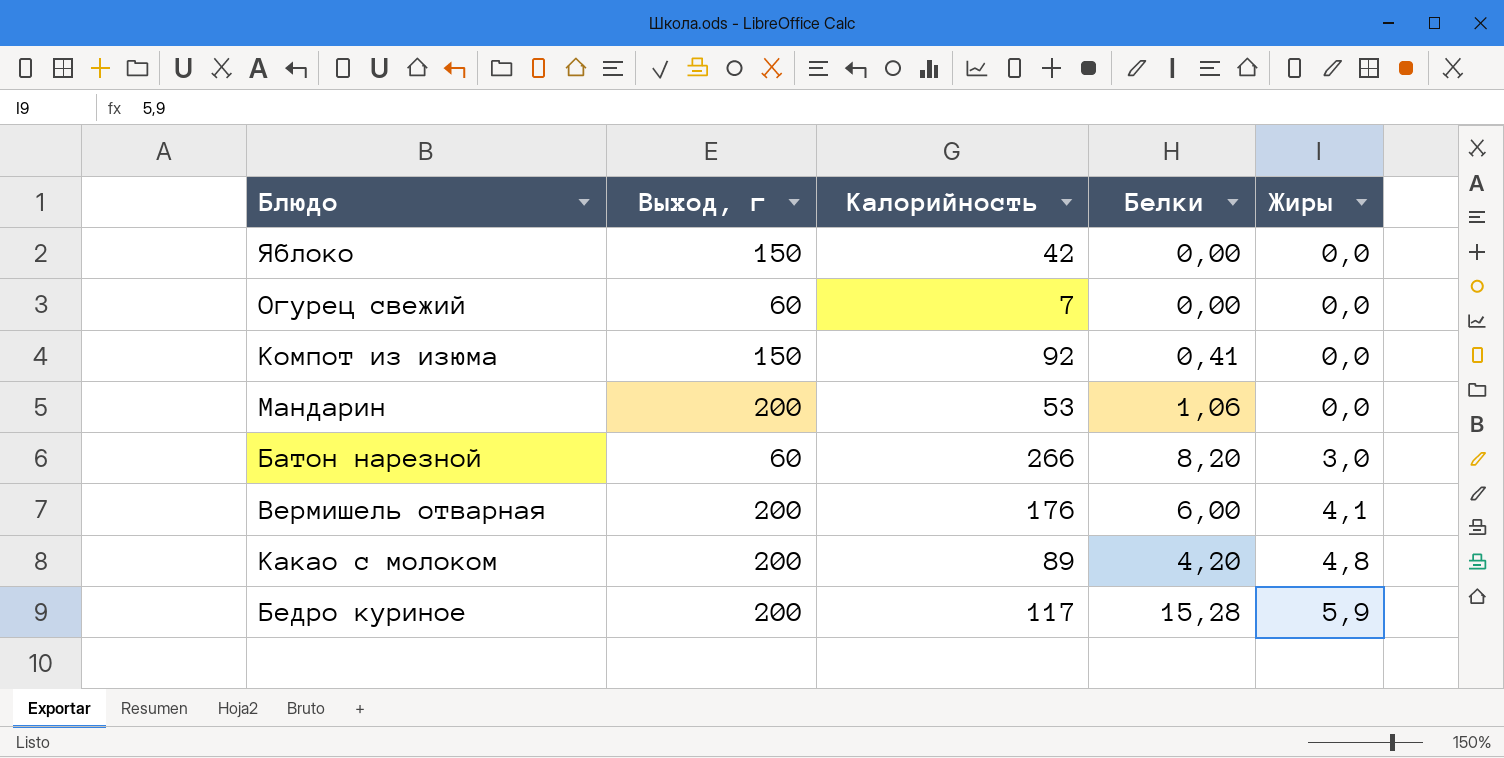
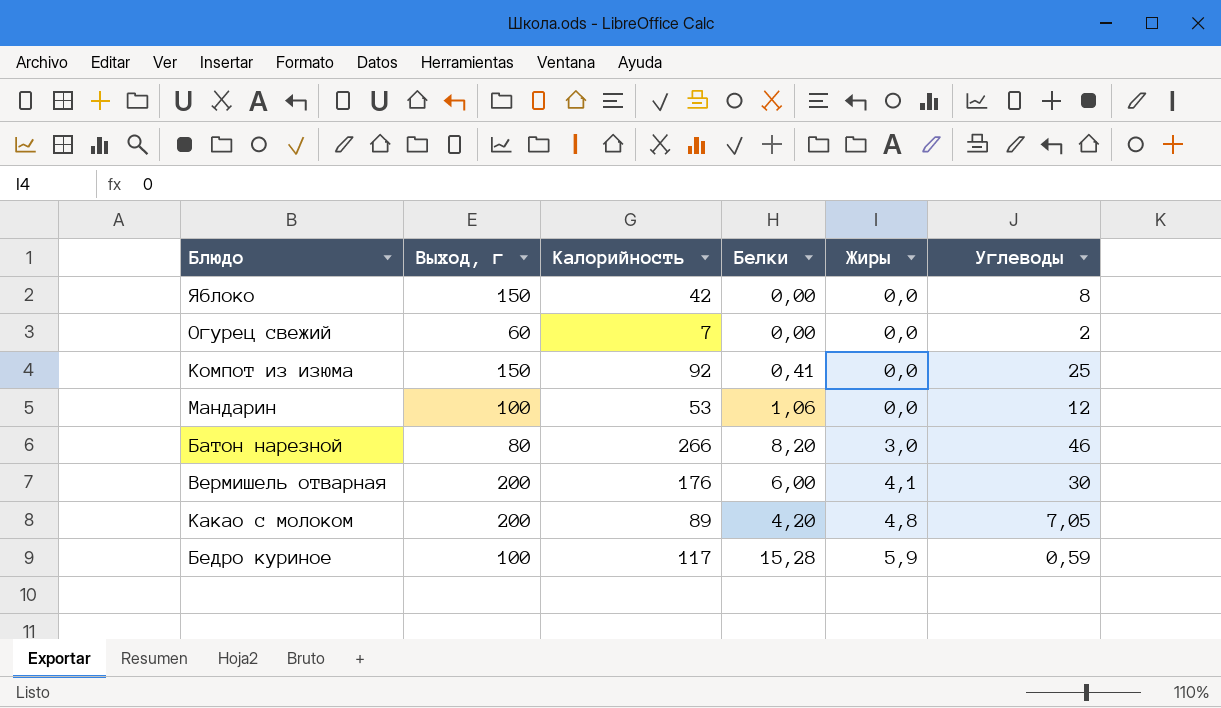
column Углеводы | position: none -> 6
Мандарин | Выход, г: 200 -> 100
Батон нарезной | Выход, г: 60 -> 80
Бедро куриное | Выход, г: 200 -> 100

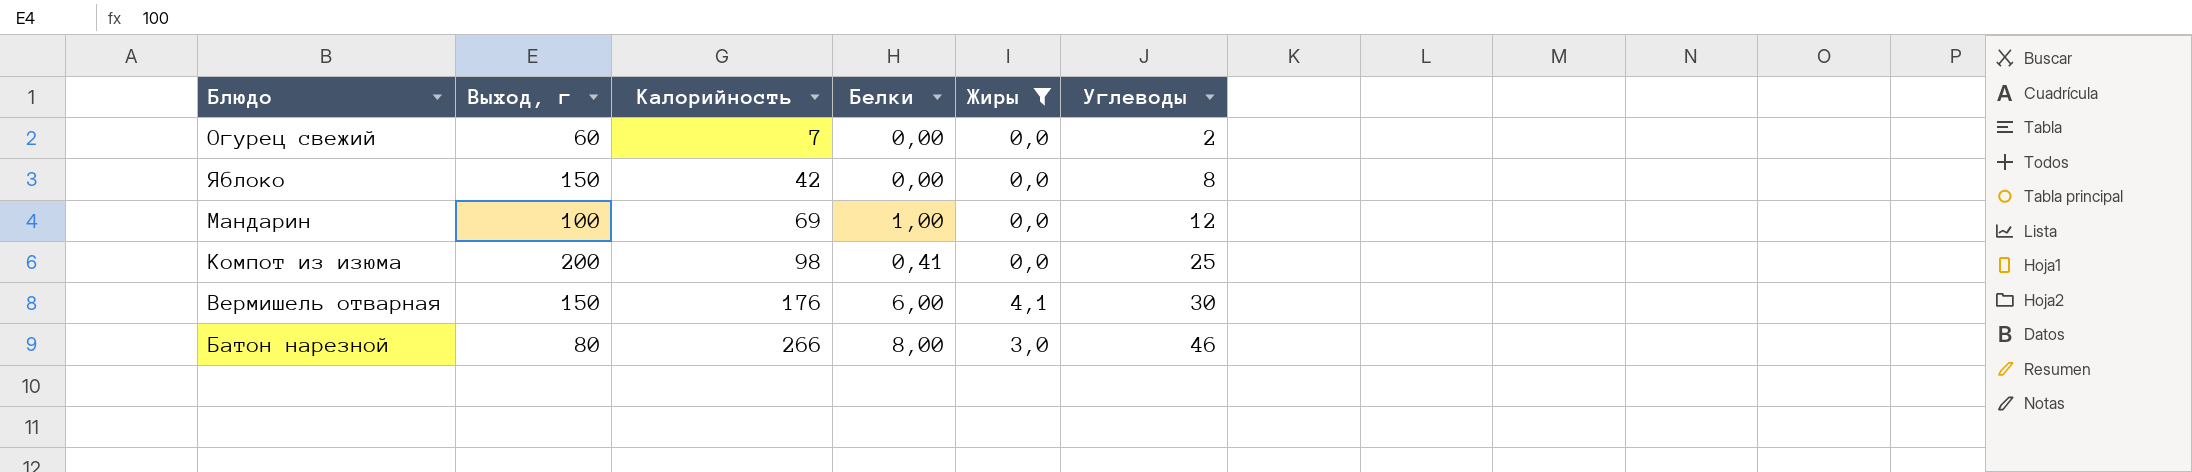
filter: none -> Жиры <= 4,1
row order: Жиры ascending -> Калорийность ascending
Мандарин | Калорийность: 53 -> 69
Мандарин | Белки: 1,06 -> 1,00
Компот из изюма | Выход, г: 150 -> 200
Компот из изюма | Калорийность: 92 -> 98
Вермишель отварная | Выход, г: 200 -> 150
Батон нарезной | Белки: 8,20 -> 8,00

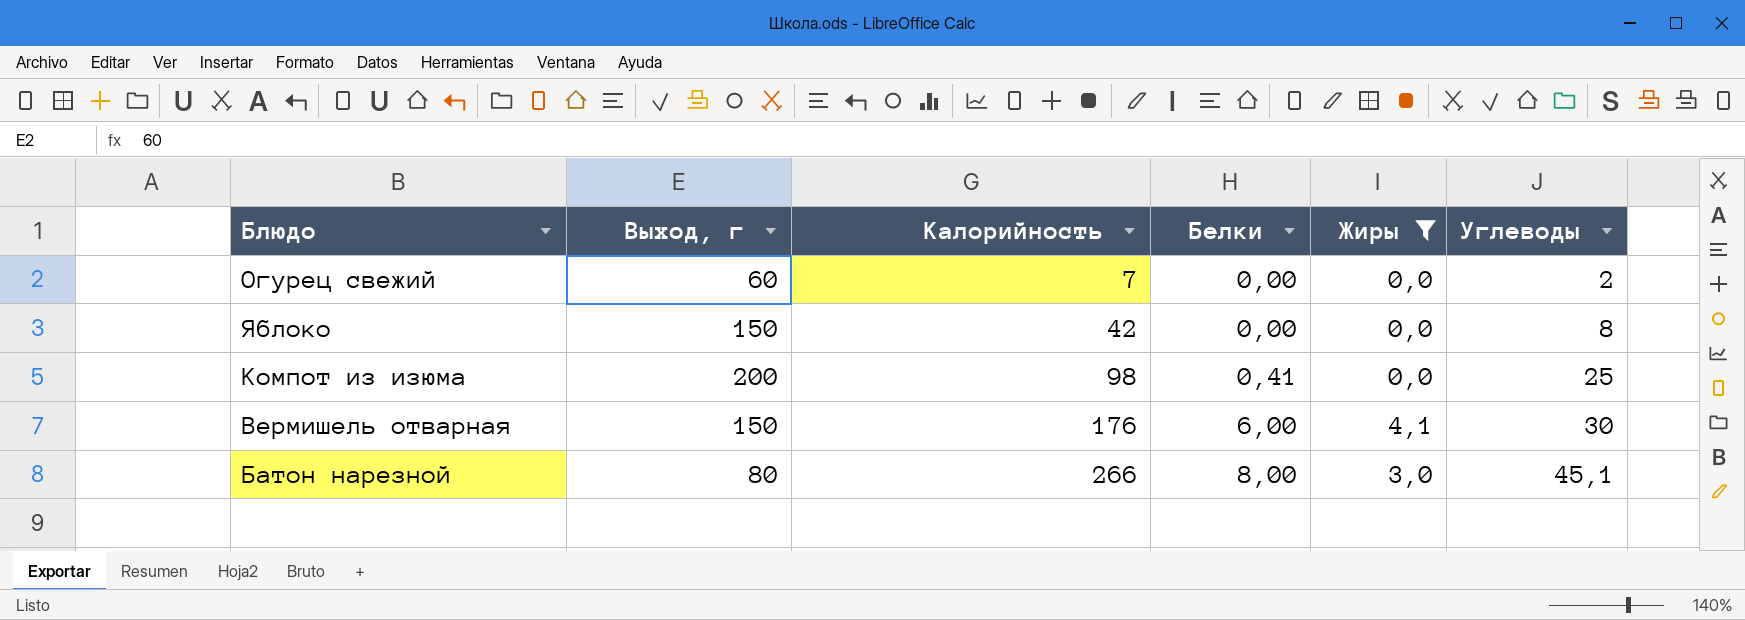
row Мандарин: 100 | 69 | 1,00 | 0,0 | 12 -> none
Батон нарезной | Углеводы: 46 -> 45,1

